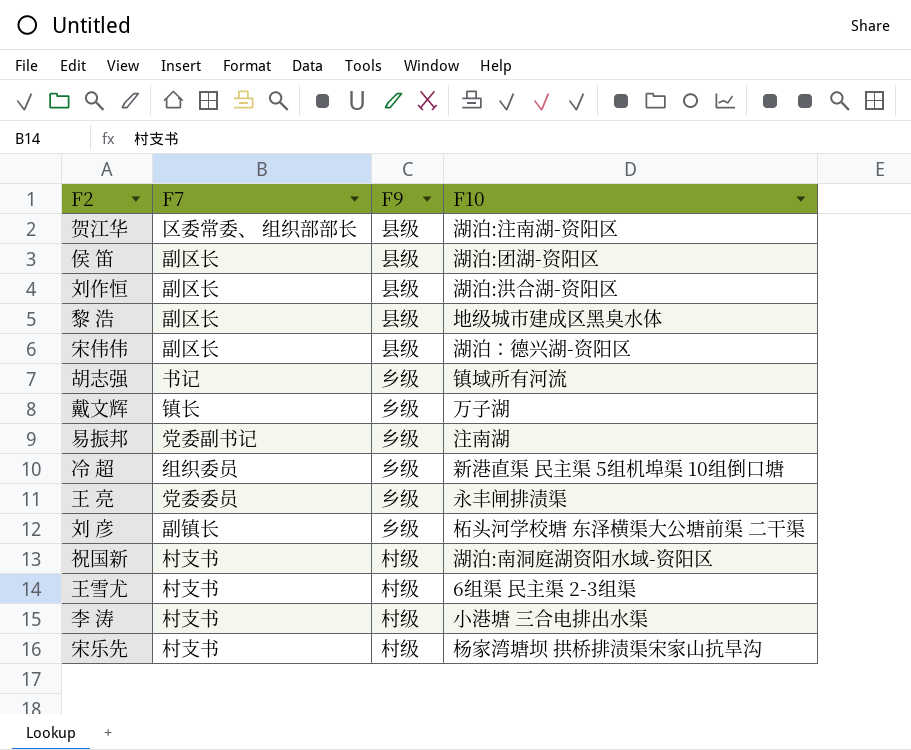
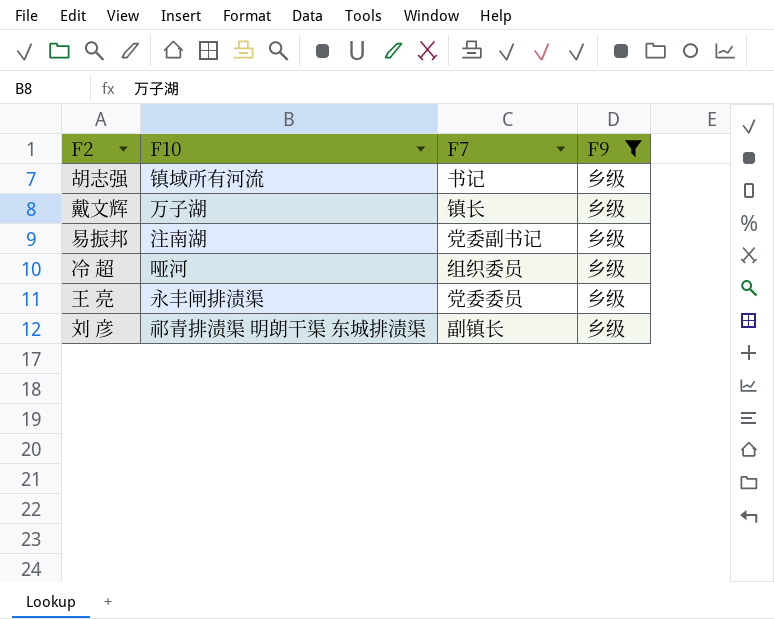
filter: none -> F9 = 乡级
column F10 | position: 4 -> 2
冷 超 | F10: 新港直渠 民主渠 5组机埠渠 10组倒口塘 -> 哑河
刘 彦 | F10: 柘头河学校塘 东泽横渠大公塘前渠 二干渠 -> 祁青排渍渠 明朗干渠 东城排渍渠

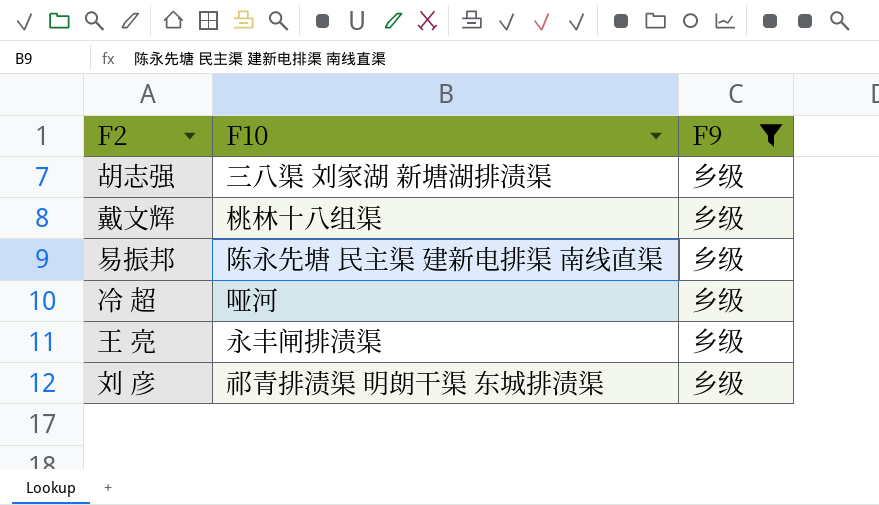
column F7 | position: 3 -> none
胡志强 | F10: 镇域所有河流 -> 三八渠 刘家湖 新塘湖排渍渠
戴文辉 | F10: 万子湖 -> 桃林十八组渠
易振邦 | F10: 注南湖 -> 陈永先塘 民主渠 建新电排渠 南线直渠

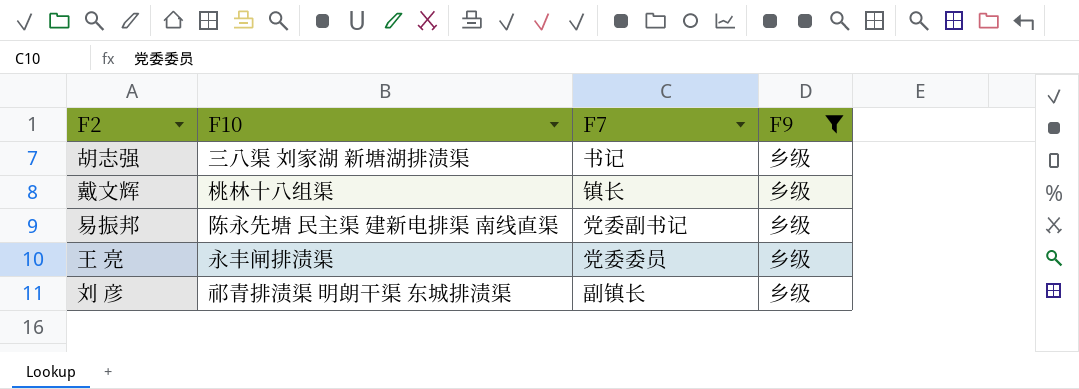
column F7 | position: none -> 3
row 冷 超: 哑河 | 乡级 -> none

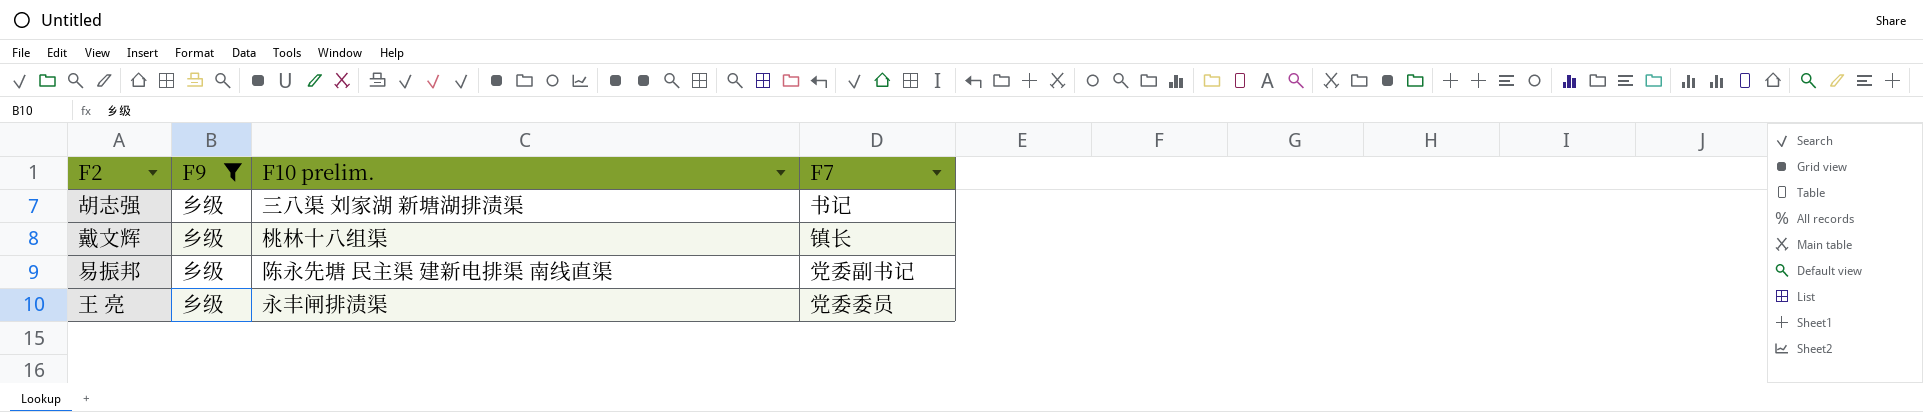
column F9 | position: 4 -> 2
column name: F10 -> F10 prelim.
row 刘 彦: 祁青排渍渠 明朗干渠 东城排渍渠 | 副镇长 | 乡级 -> none

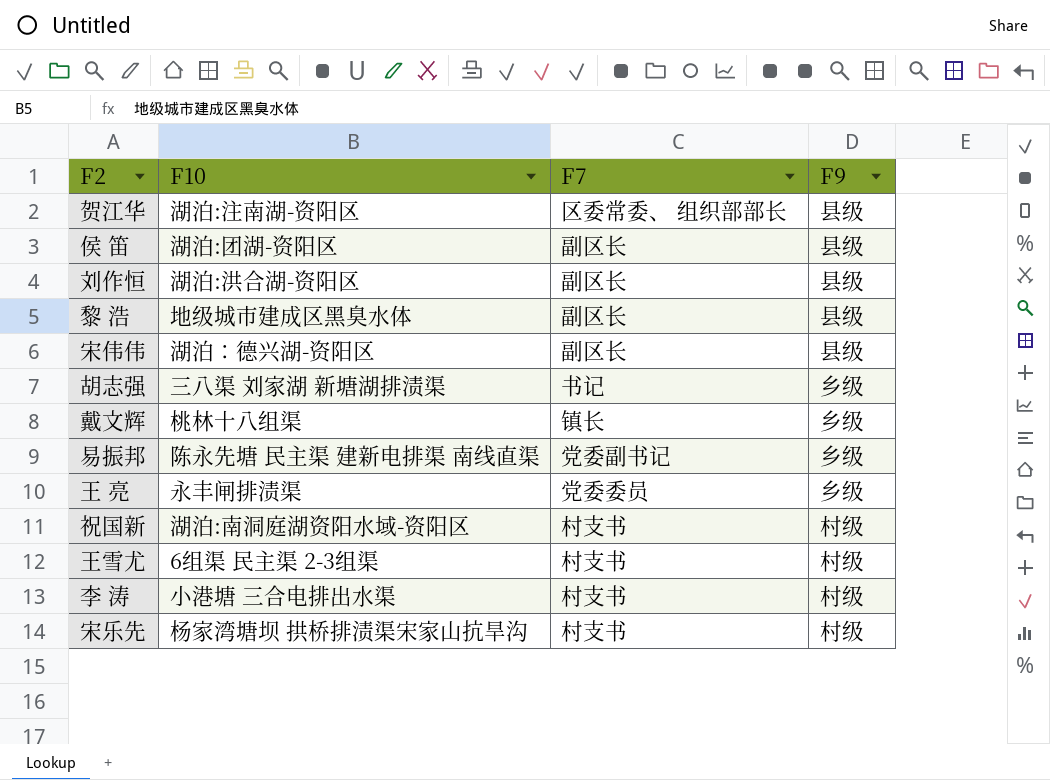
filter: F9 = 乡级 -> none
column name: F10 prelim. -> F10
column F9 | position: 2 -> 4

